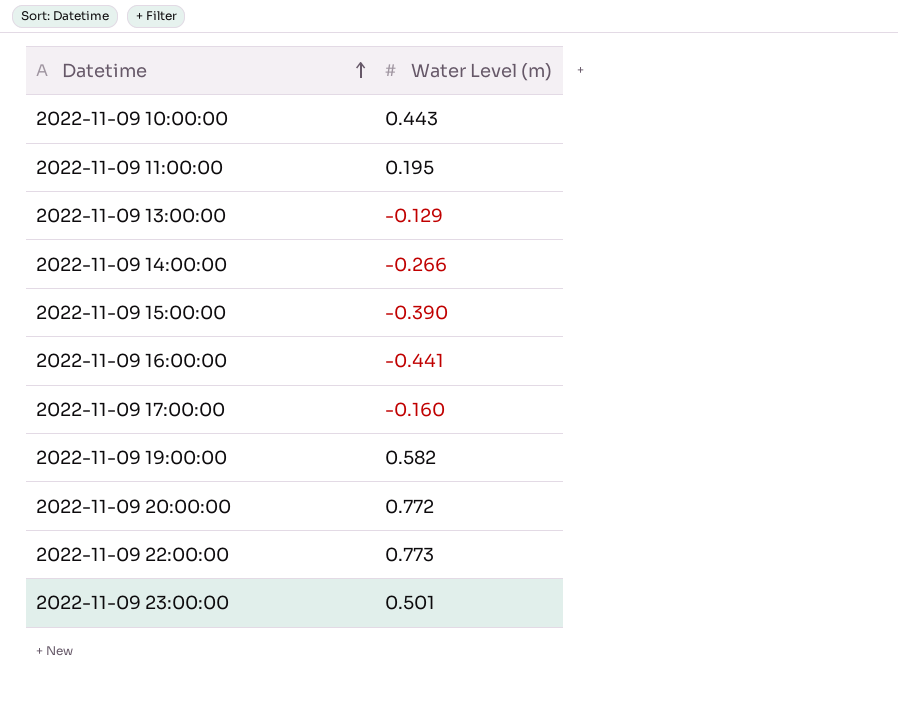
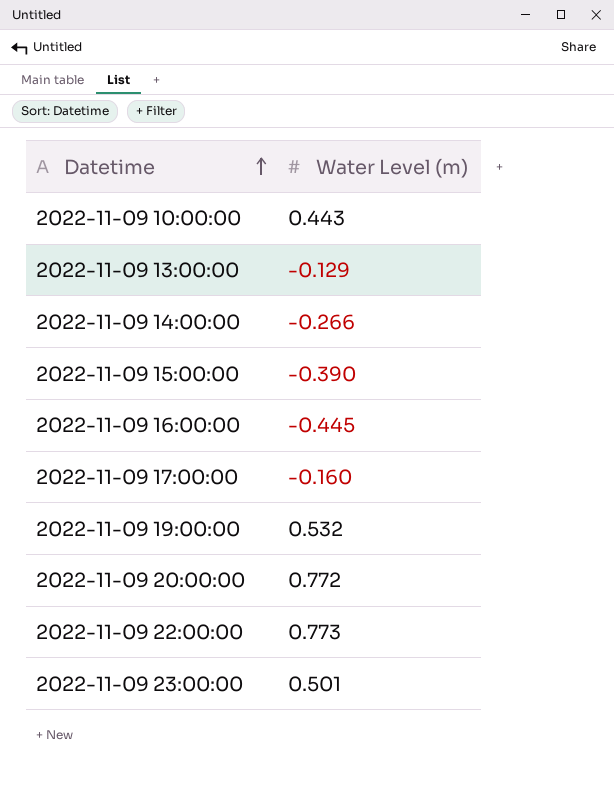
row 2022-11-09 11:00:00: 0.195 -> none
2022-11-09 16:00:00 | Water Level (m): -0.441 -> -0.445
2022-11-09 19:00:00 | Water Level (m): 0.582 -> 0.532

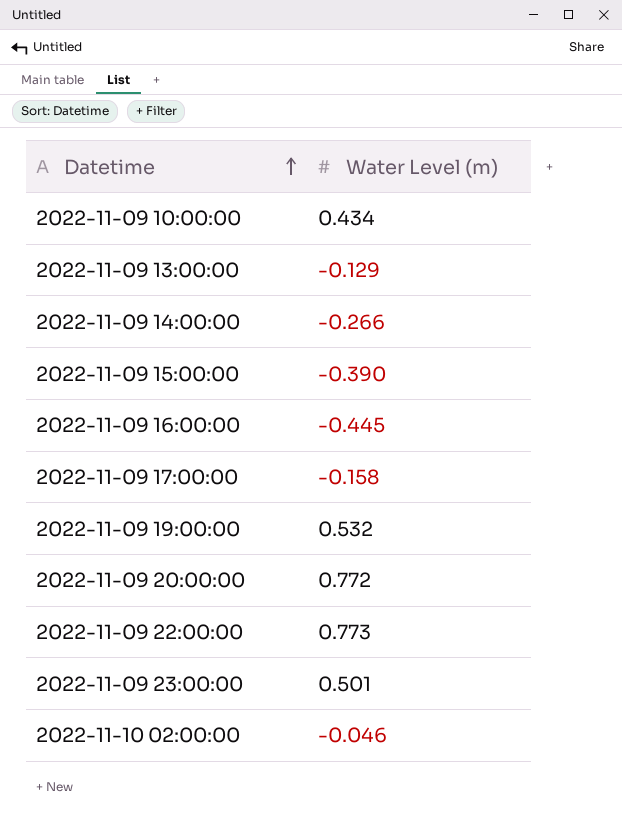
2022-11-09 10:00:00 | Water Level (m): 0.443 -> 0.434
2022-11-09 17:00:00 | Water Level (m): -0.160 -> -0.158
row 2022-11-10 02:00:00: none -> -0.046

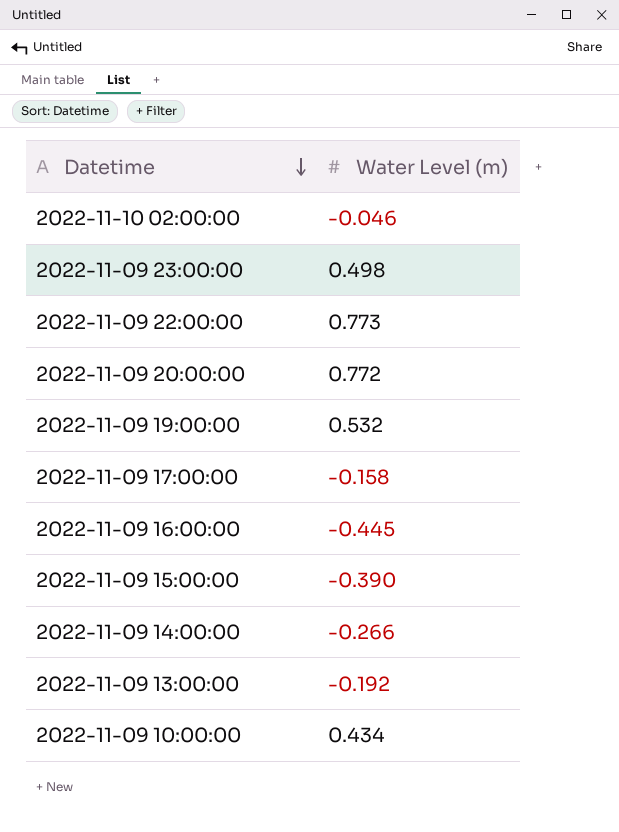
row order: Datetime ascending -> Datetime descending
2022-11-09 23:00:00 | Water Level (m): 0.501 -> 0.498
2022-11-09 13:00:00 | Water Level (m): -0.129 -> -0.192

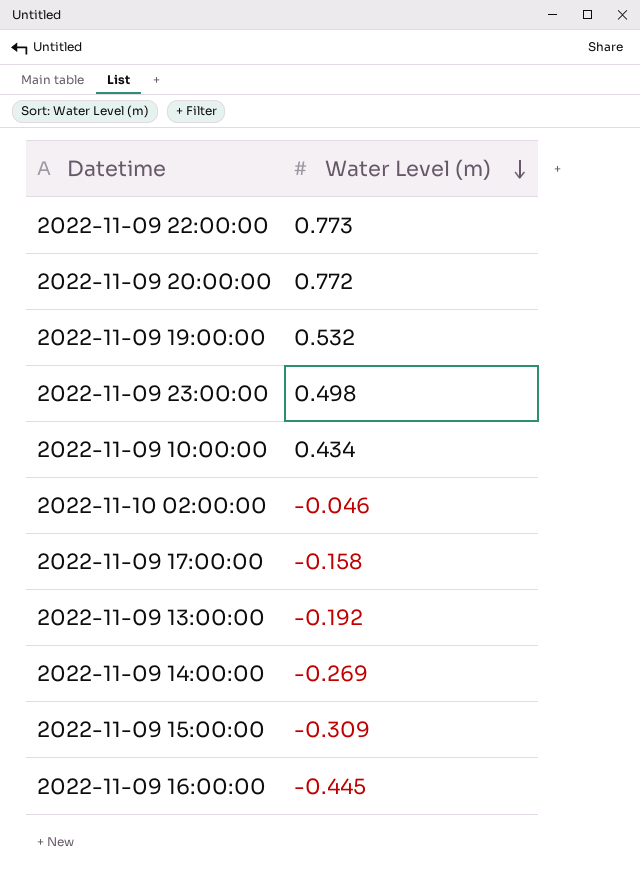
row order: Datetime descending -> Water Level (m) descending
2022-11-09 14:00:00 | Water Level (m): -0.266 -> -0.269
2022-11-09 15:00:00 | Water Level (m): -0.390 -> -0.309

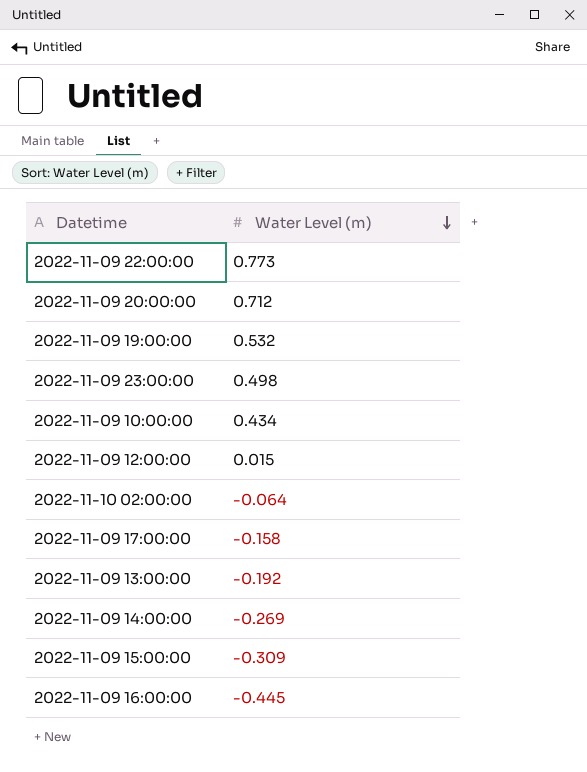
2022-11-09 20:00:00 | Water Level (m): 0.772 -> 0.712
row 2022-11-09 12:00:00: none -> 0.015
2022-11-10 02:00:00 | Water Level (m): -0.046 -> -0.064

